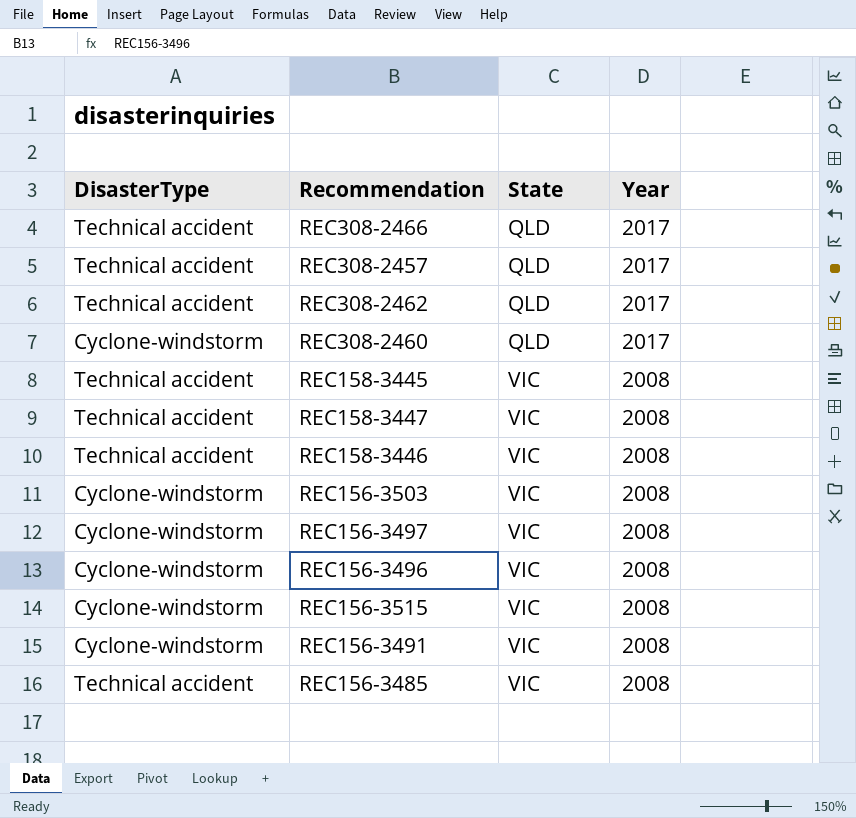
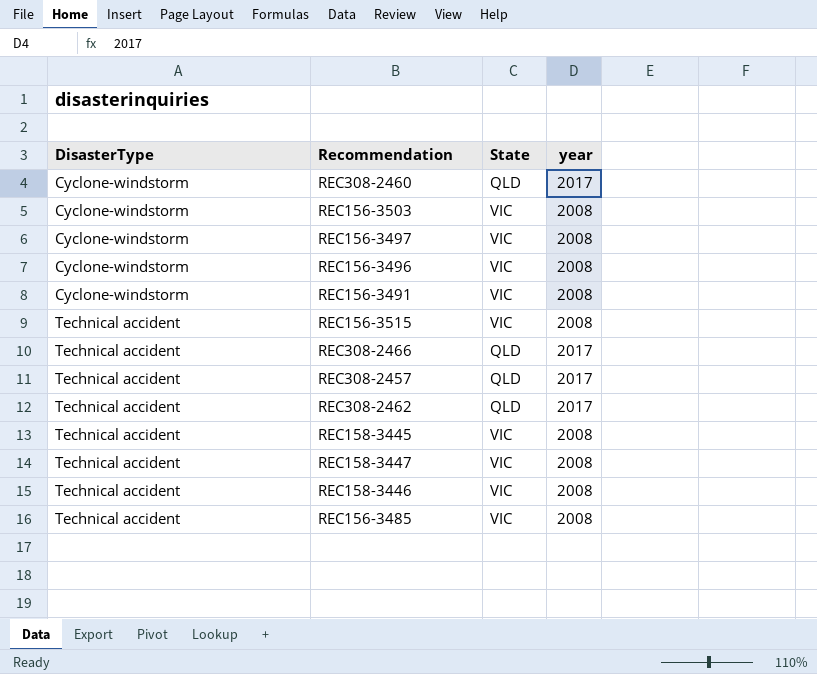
row order: State ascending -> DisasterType ascending
column name: Year -> year
REC156-3515 | DisasterType: Cyclone-windstorm -> Technical accident

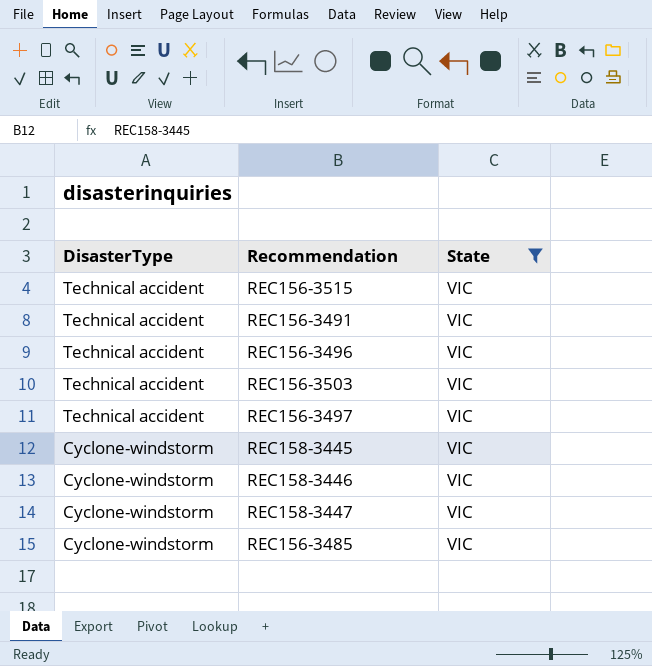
filter: none -> State = VIC
row order: DisasterType ascending -> DisasterType descending
column year | position: 4 -> none
REC156-3491 | DisasterType: Cyclone-windstorm -> Technical accident
REC156-3496 | DisasterType: Cyclone-windstorm -> Technical accident
REC156-3503 | DisasterType: Cyclone-windstorm -> Technical accident
REC156-3497 | DisasterType: Cyclone-windstorm -> Technical accident
REC158-3445 | DisasterType: Technical accident -> Cyclone-windstorm
REC158-3446 | DisasterType: Technical accident -> Cyclone-windstorm
REC158-3447 | DisasterType: Technical accident -> Cyclone-windstorm
REC156-3485 | DisasterType: Technical accident -> Cyclone-windstorm

